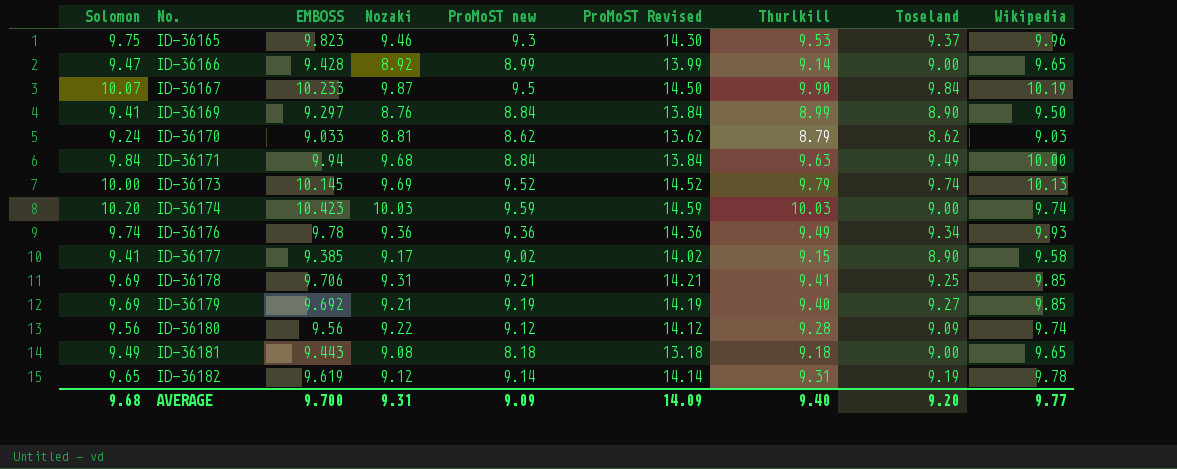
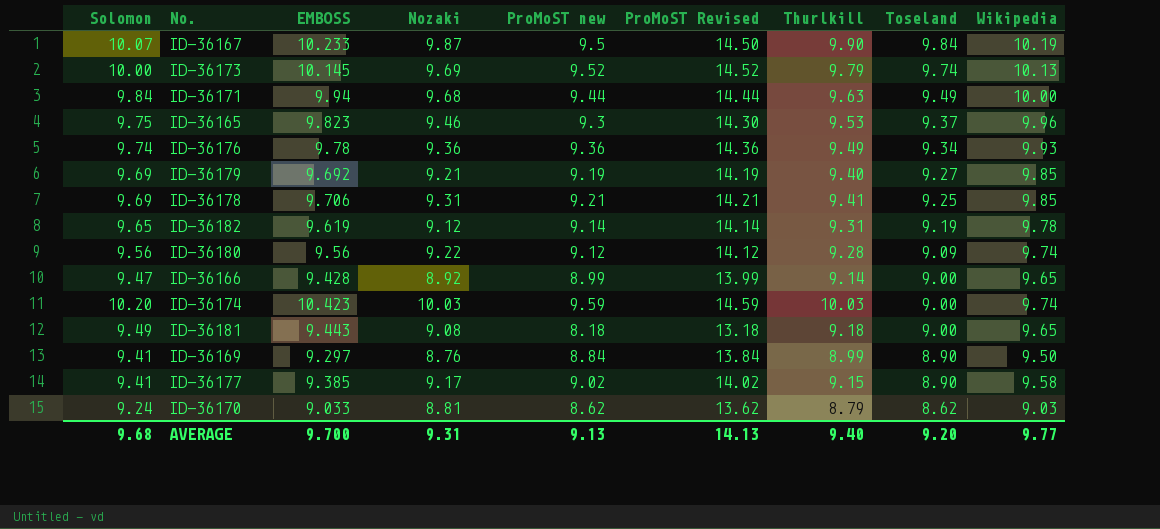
row order: No. ascending -> Toseland descending
ID-36171 | ProMoST new: 8.84 -> 9.44
ID-36171 | ProMoST Revised: 13.84 -> 14.44
AVERAGE | ProMoST new: 9.09 -> 9.13
AVERAGE | ProMoST Revised: 14.09 -> 14.13

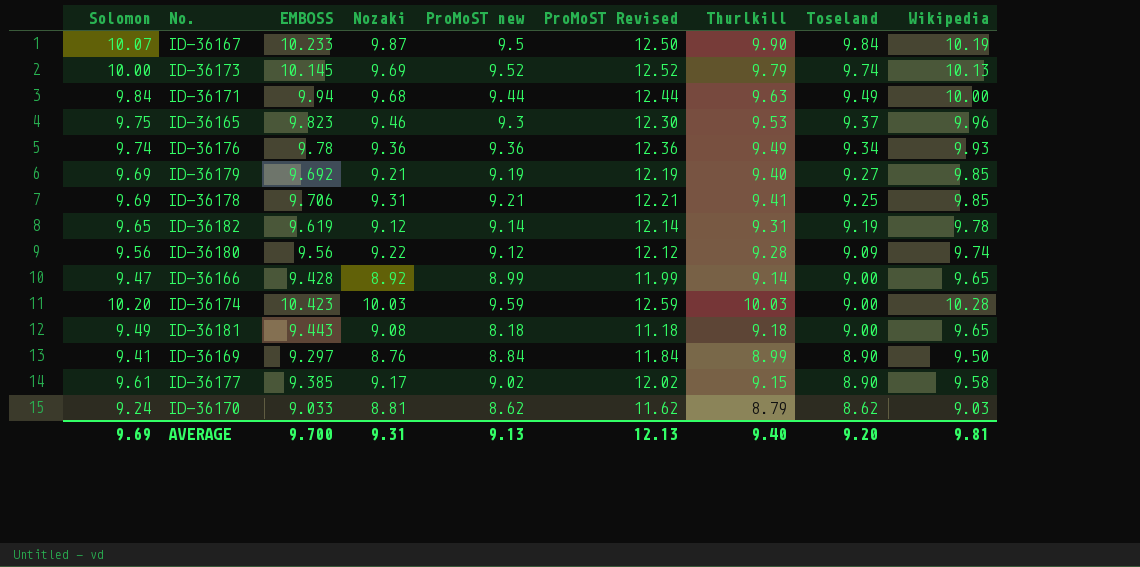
column ProMoST Revised | formula: [ProMoST new] + 5 -> [ProMoST new] + 3
ID-36174 | Wikipedia: 9.74 -> 10.28
ID-36177 | Solomon: 9.41 -> 9.61
AVERAGE | Solomon: 9.68 -> 9.69
AVERAGE | ProMoST Revised: 14.13 -> 12.13
AVERAGE | Wikipedia: 9.77 -> 9.81

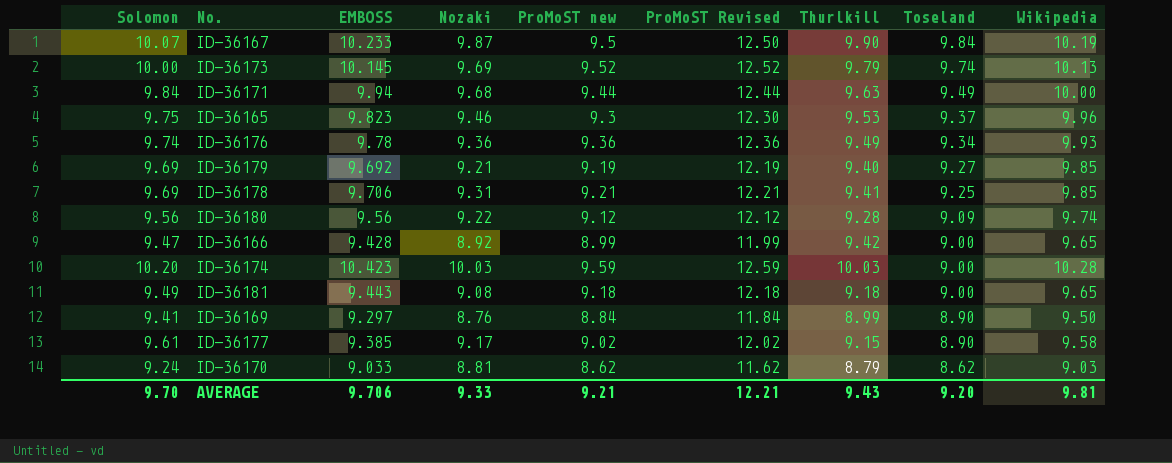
row ID-36182: 9.65 | 9.619 | 9.12 | 9.14 | 12.14 | 9.31 | 9.19 | 9.78 -> none
ID-36166 | Thurlkill: 9.14 -> 9.42
ID-36181 | ProMoST new: 8.18 -> 9.18
ID-36181 | ProMoST Revised: 11.18 -> 12.18
AVERAGE | Solomon: 9.69 -> 9.70
AVERAGE | EMBOSS: 9.700 -> 9.706
AVERAGE | Nozaki: 9.31 -> 9.33
AVERAGE | ProMoST new: 9.13 -> 9.21
AVERAGE | ProMoST Revised: 12.13 -> 12.21
AVERAGE | Thurlkill: 9.40 -> 9.43

